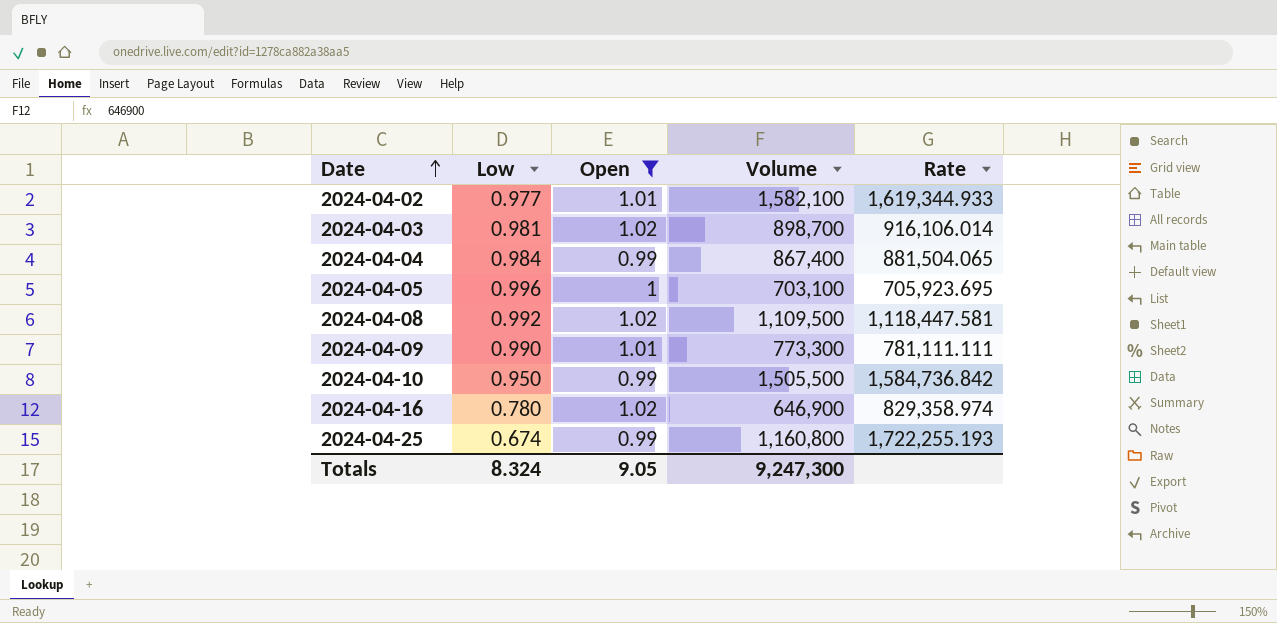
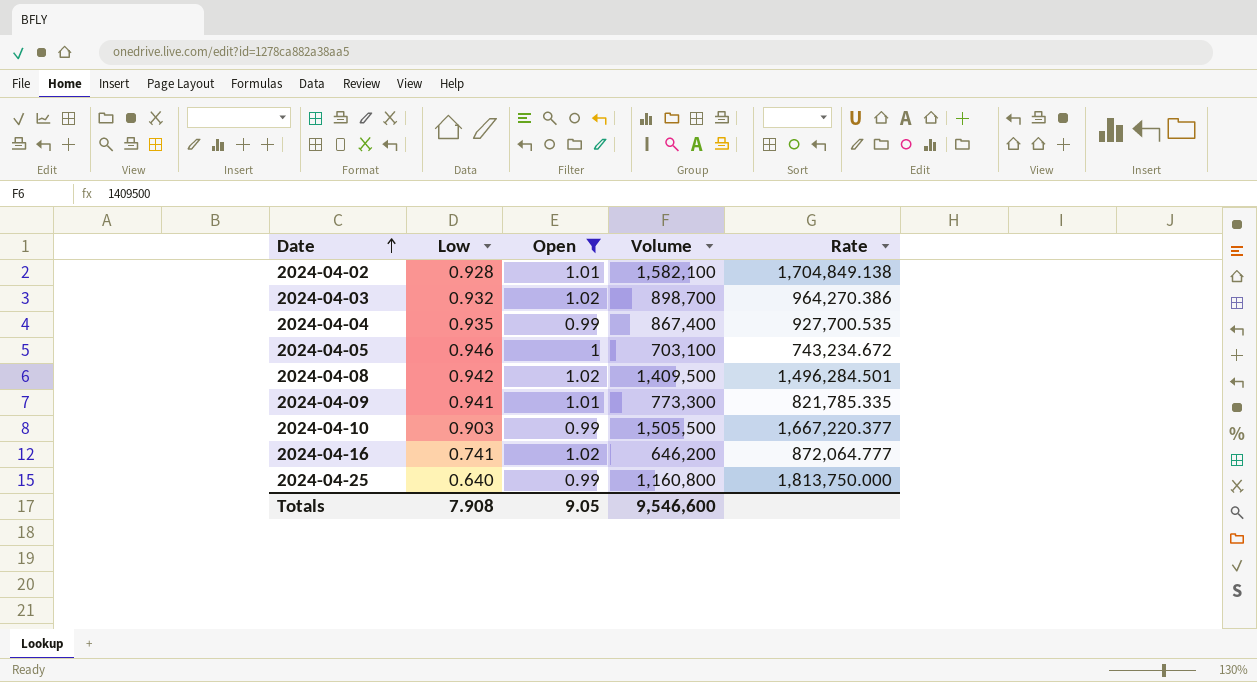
2024-04-02 | Low: 0.977 -> 0.928
2024-04-02 | Rate: 1,619,344.933 -> 1,704,849.138
2024-04-03 | Low: 0.981 -> 0.932
2024-04-03 | Rate: 916,106.014 -> 964,270.386
2024-04-04 | Low: 0.984 -> 0.935
2024-04-04 | Rate: 881,504.065 -> 927,700.535
2024-04-05 | Low: 0.996 -> 0.946
2024-04-05 | Rate: 705,923.695 -> 743,234.672
2024-04-08 | Low: 0.992 -> 0.942
2024-04-08 | Volume: 1,109,500 -> 1,409,500
2024-04-08 | Rate: 1,118,447.581 -> 1,496,284.501
2024-04-09 | Low: 0.990 -> 0.941
2024-04-09 | Rate: 781,111.111 -> 821,785.335
2024-04-10 | Low: 0.950 -> 0.903
2024-04-10 | Rate: 1,584,736.842 -> 1,667,220.377
2024-04-16 | Low: 0.780 -> 0.741
2024-04-16 | Volume: 646,900 -> 646,200
2024-04-16 | Rate: 829,358.974 -> 872,064.777
2024-04-25 | Low: 0.674 -> 0.640
2024-04-25 | Rate: 1,722,255.193 -> 1,813,750.000
Totals | Low: 8.324 -> 7.908
Totals | Volume: 9,247,300 -> 9,546,600

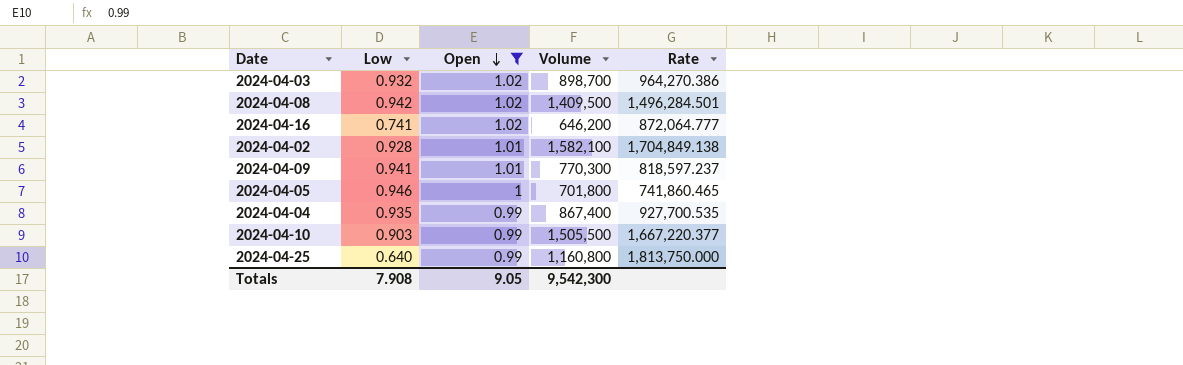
row order: Date ascending -> Open descending
2024-04-09 | Volume: 773,300 -> 770,300
2024-04-09 | Rate: 821,785.335 -> 818,597.237
2024-04-05 | Volume: 703,100 -> 701,800
2024-04-05 | Rate: 743,234.672 -> 741,860.465
Totals | Volume: 9,546,600 -> 9,542,300

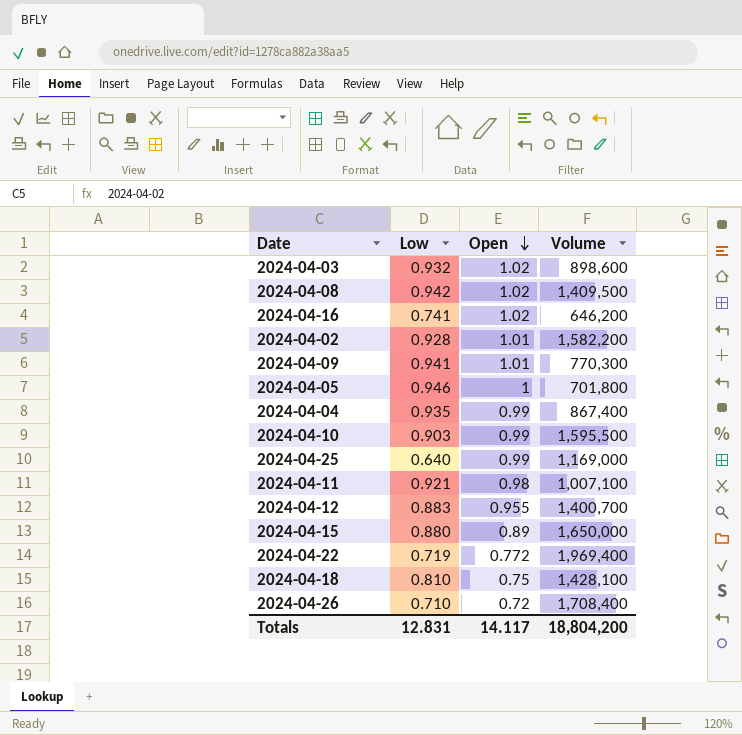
filter: Open >= 0.99 -> none
column Rate | formula: [Volume] / [Low] -> none
2024-04-03 | Volume: 898,700 -> 898,600
2024-04-02 | Volume: 1,582,100 -> 1,582,200
2024-04-10 | Volume: 1,505,500 -> 1,595,500
2024-04-25 | Volume: 1,160,800 -> 1,169,000
Totals | Low: 7.908 -> 12.831
Totals | Open: 9.05 -> 14.117
Totals | Volume: 9,542,300 -> 18,804,200

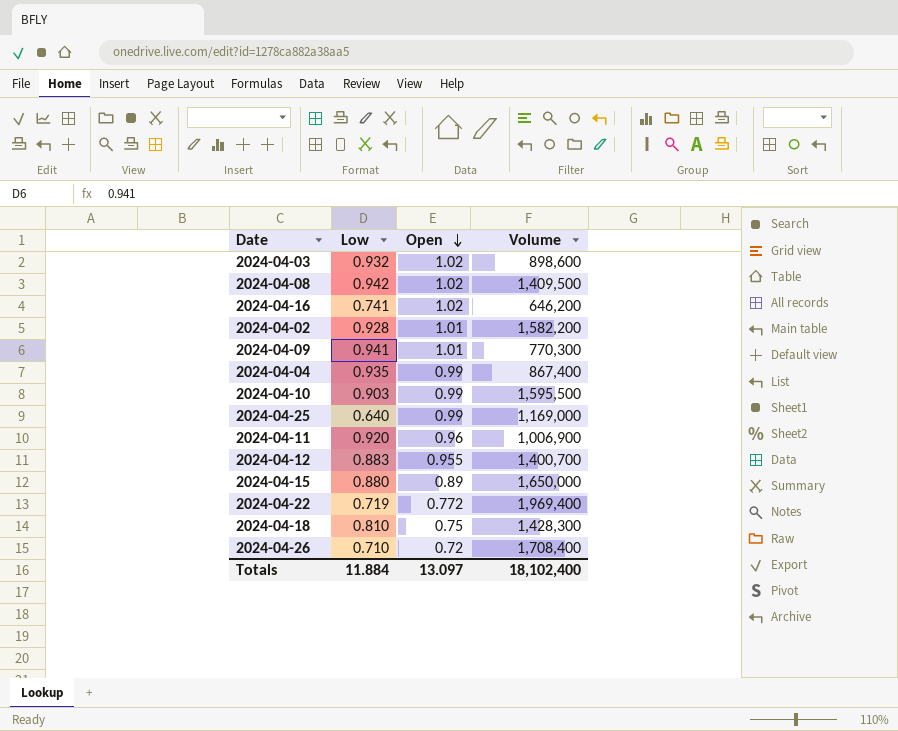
row 2024-04-05: 0.946 | 1 | 701,800 -> none
2024-04-11 | Low: 0.921 -> 0.920
2024-04-11 | Open: 0.98 -> 0.96
2024-04-11 | Volume: 1,007,100 -> 1,006,900
2024-04-18 | Volume: 1,428,100 -> 1,428,300
Totals | Low: 12.831 -> 11.884
Totals | Open: 14.117 -> 13.097
Totals | Volume: 18,804,200 -> 18,102,400

